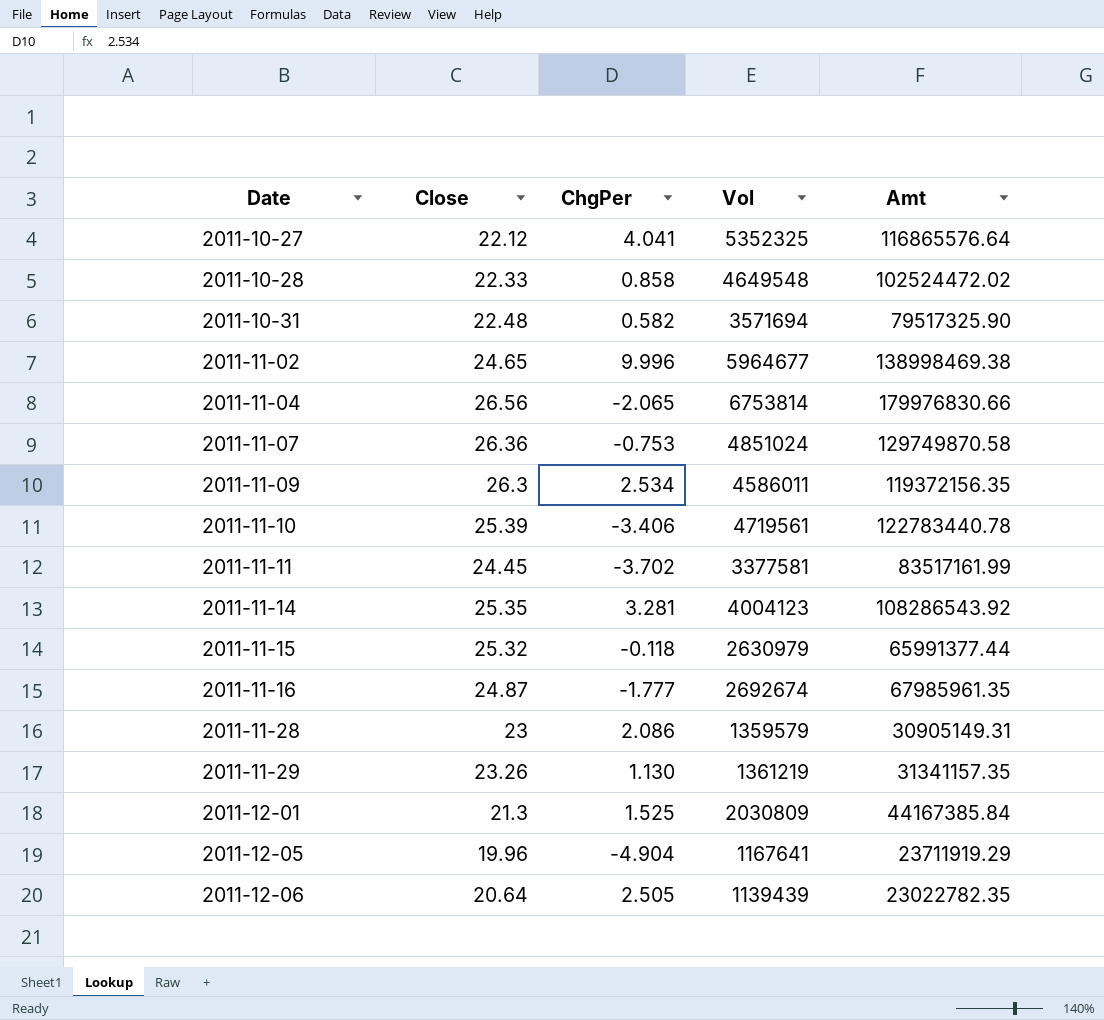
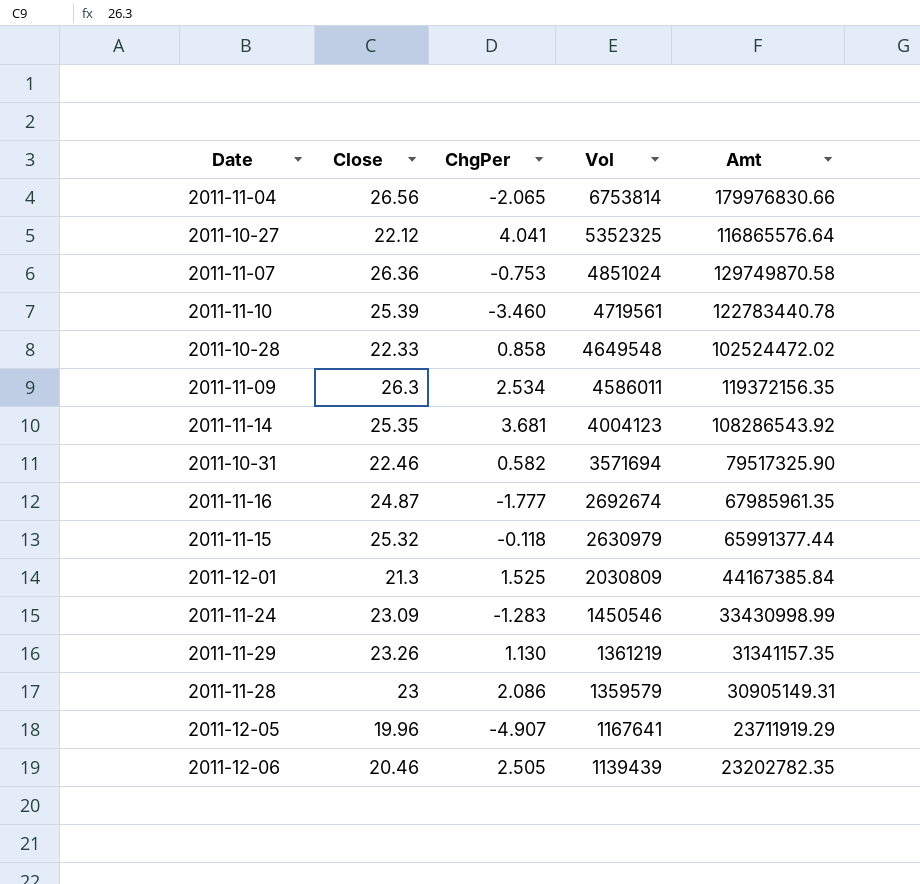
row order: Date ascending -> Vol descending
row 2011-11-02: 24.65 | 9.996 | 5964677 | 138998469.38 -> none
row 2011-11-11: 24.45 | -3.702 | 3377581 | 83517161.99 -> none
2011-11-10 | ChgPer: -3.406 -> -3.460
2011-11-14 | ChgPer: 3.281 -> 3.681
2011-10-31 | Close: 22.48 -> 22.46
row 2011-11-24: none -> 23.09 | -1.283 | 1450546 | 33430998.99
2011-12-05 | ChgPer: -4.904 -> -4.907
2011-12-06 | Close: 20.64 -> 20.46
2011-12-06 | Amt: 23022782.35 -> 23202782.35

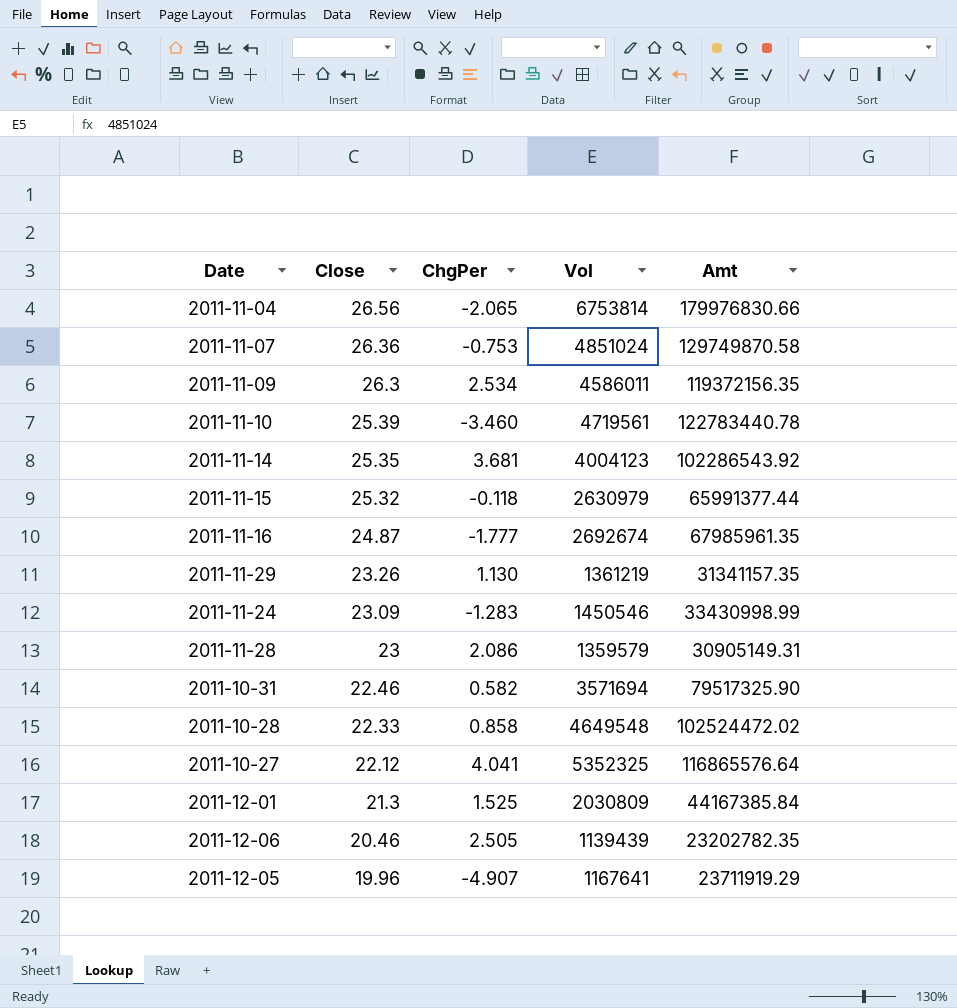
row order: Vol descending -> Close descending
2011-11-14 | Amt: 108286543.92 -> 102286543.92

